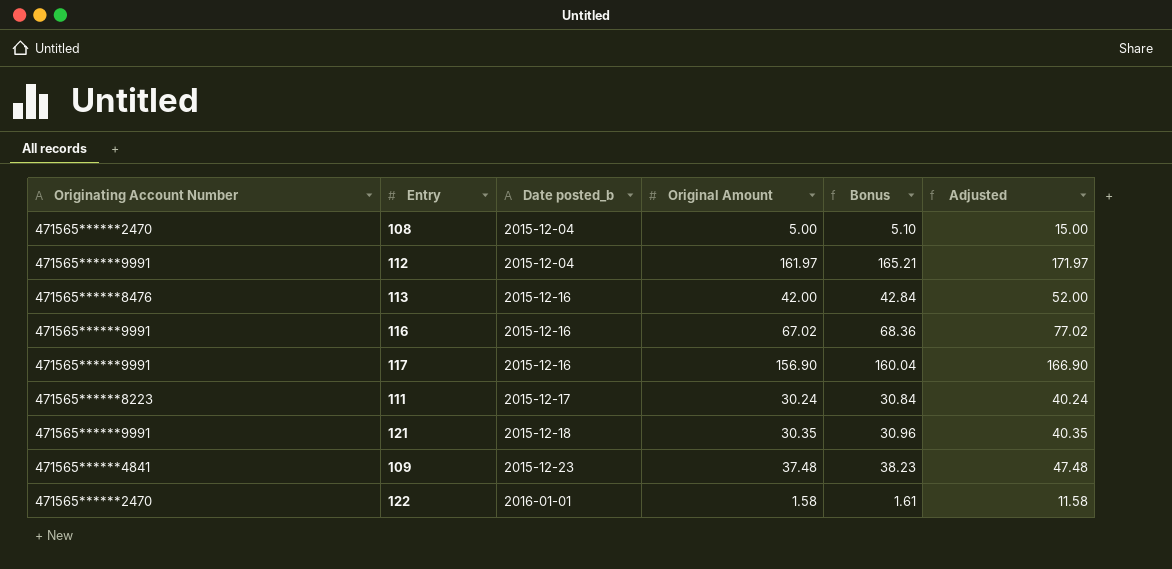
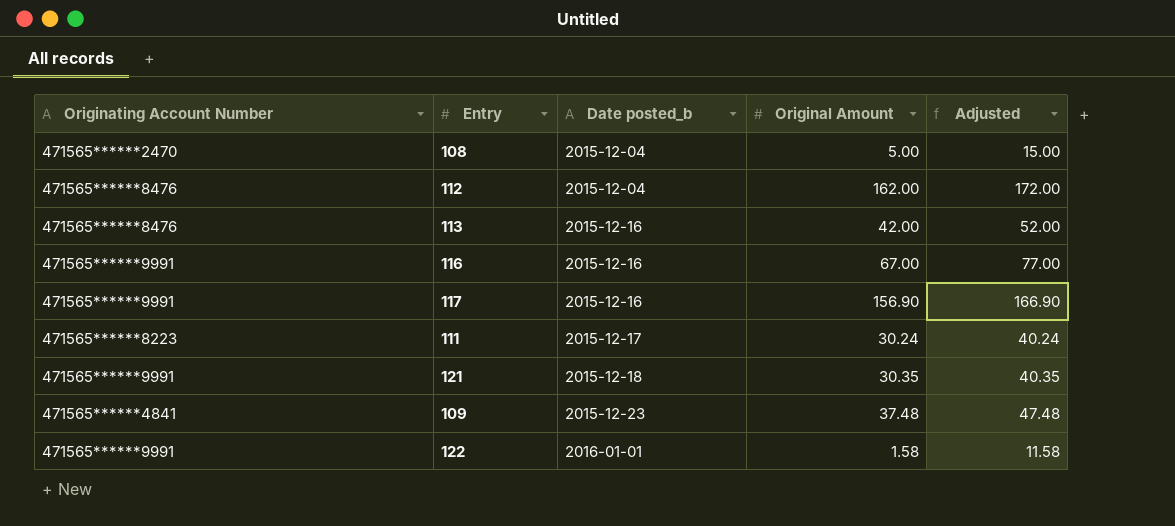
column Bonus | formula: [Original Amount] * 1.02 -> none
112 | Originating Account Number: 471565******9991 -> 471565******8476
112 | Original Amount: 161.97 -> 162.00
112 | Adjusted: 171.97 -> 172.00
116 | Original Amount: 67.02 -> 67.00
116 | Adjusted: 77.02 -> 77.00
122 | Originating Account Number: 471565******2470 -> 471565******9991

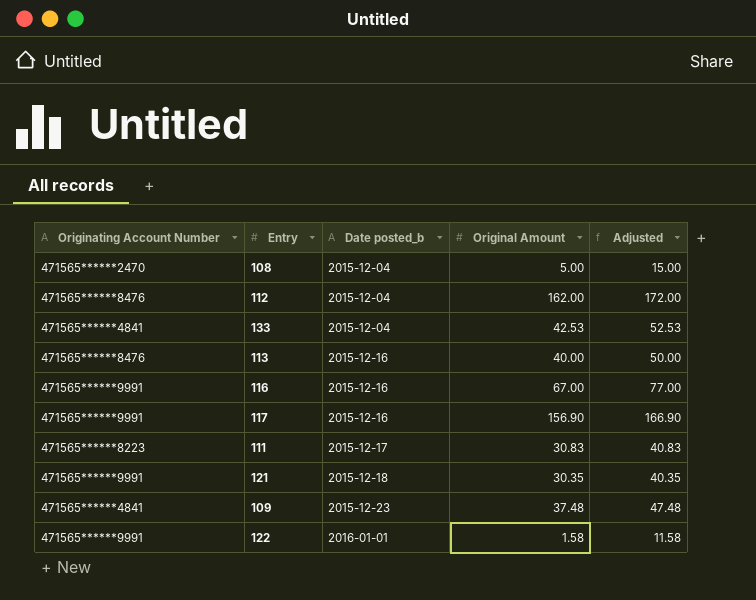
row 133: none -> 471565******4841 | 2015-12-04 | 42.53 | 52.53
113 | Original Amount: 42.00 -> 40.00
113 | Adjusted: 52.00 -> 50.00
111 | Original Amount: 30.24 -> 30.83
111 | Adjusted: 40.24 -> 40.83

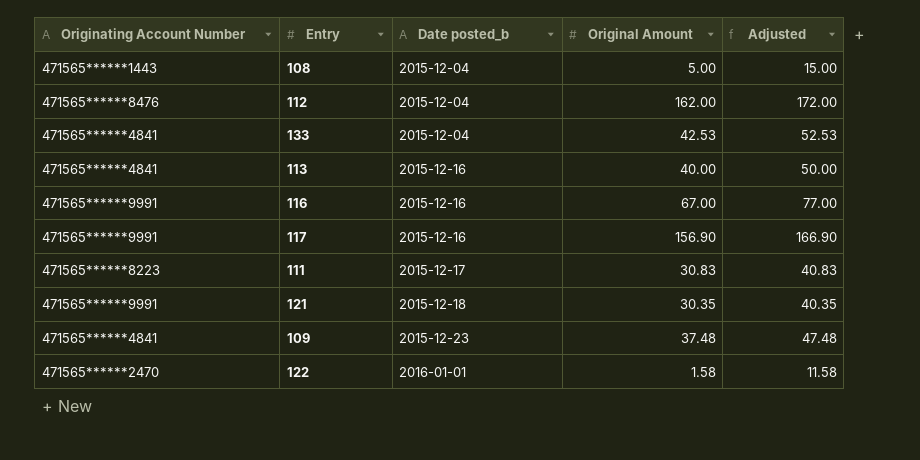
108 | Originating Account Number: 471565******2470 -> 471565******1443
113 | Originating Account Number: 471565******8476 -> 471565******4841
122 | Originating Account Number: 471565******9991 -> 471565******2470

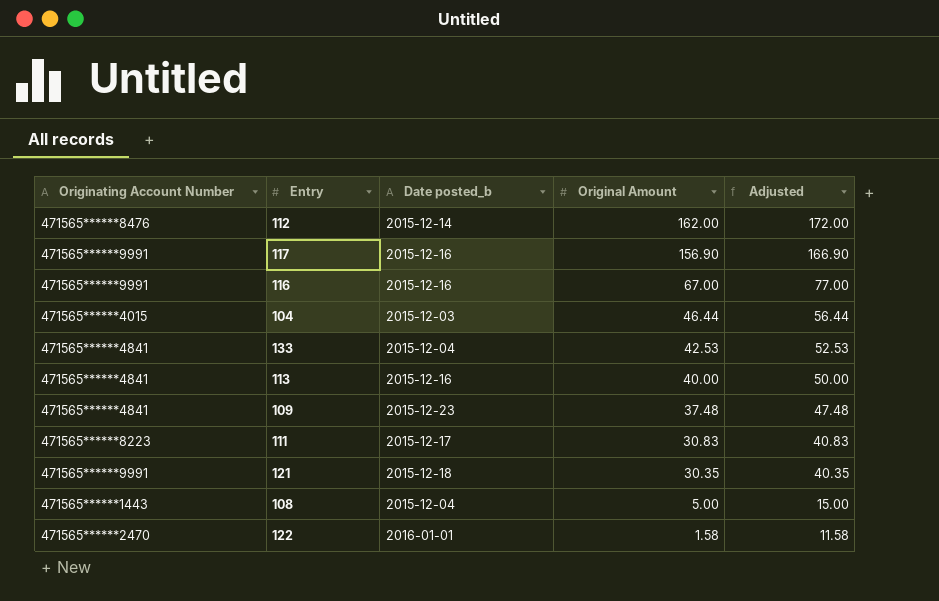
row order: Date posted_b ascending -> Original Amount descending
112 | Date posted_b: 2015-12-04 -> 2015-12-14
row 104: none -> 471565******4015 | 2015-12-03 | 46.44 | 56.44

